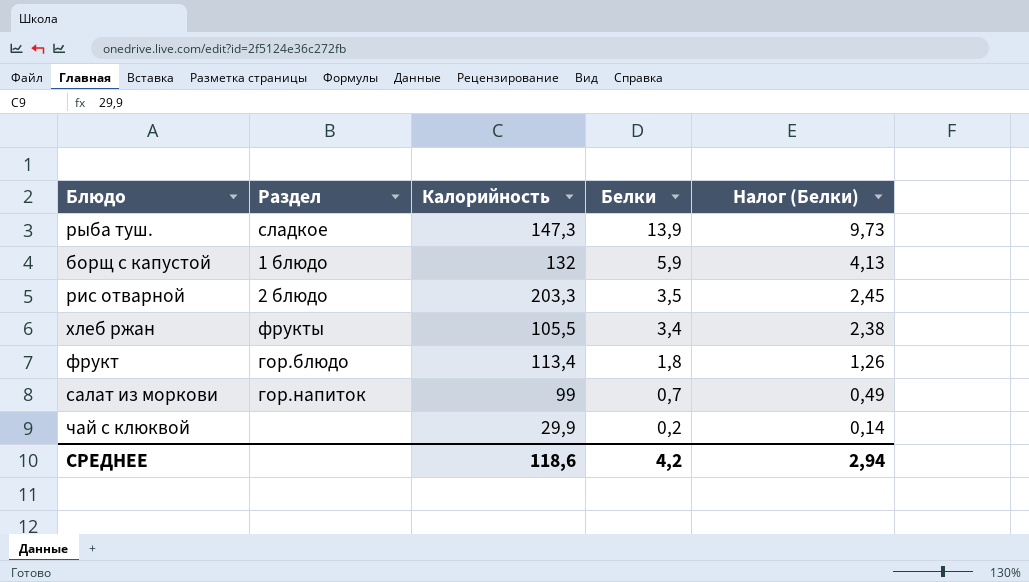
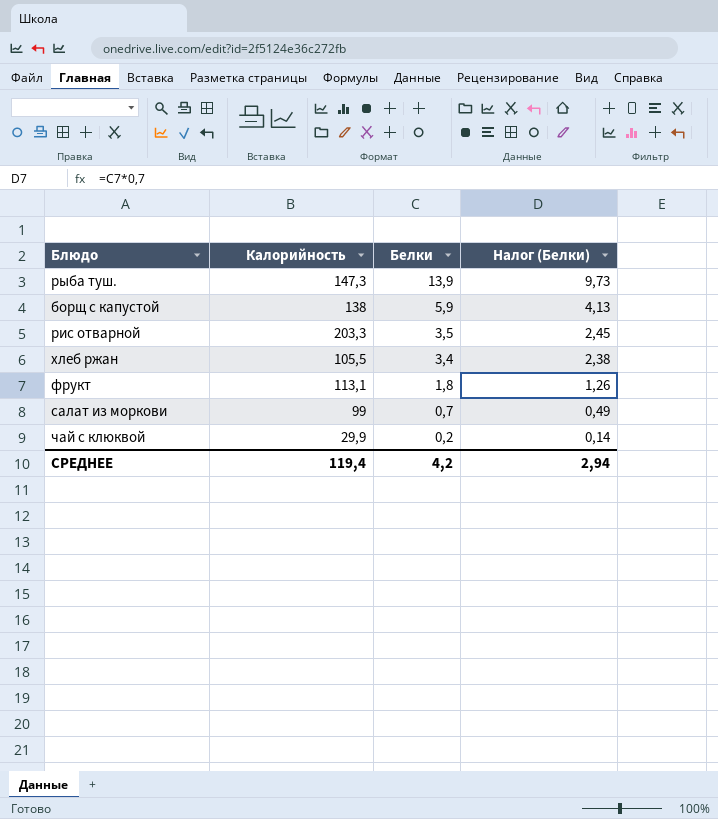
column Раздел | position: 2 -> none
борщ с капустой | Калорийность: 132 -> 138
фрукт | Калорийность: 113,4 -> 113,1
СРЕДНЕЕ | Калорийность: 118,6 -> 119,4

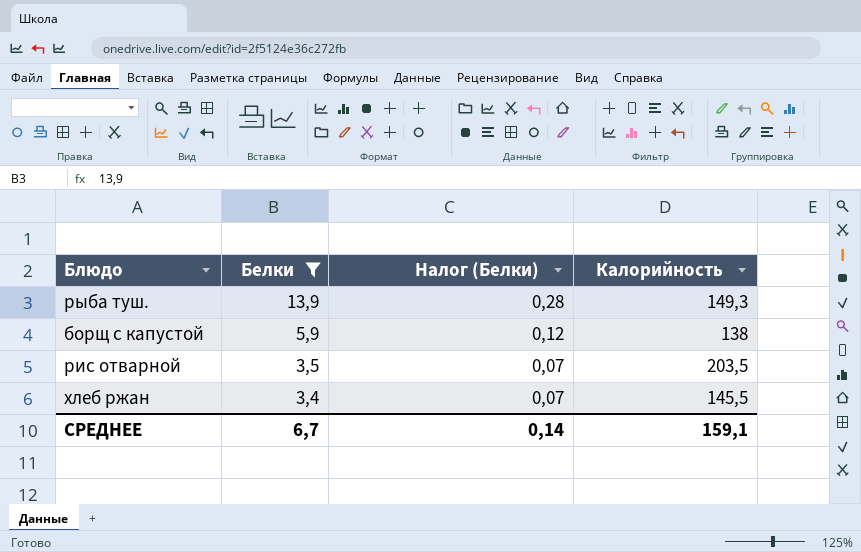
filter: none -> Белки >= 3,4
column Налог (Белки) | formula: [Белки] * 0,7 -> [Белки] * 0,02
column Калорийность | position: 2 -> 4
рыба туш. | Калорийность: 147,3 -> 149,3
рис отварной | Калорийность: 203,3 -> 203,5
хлеб ржан | Калорийность: 105,5 -> 145,5
СРЕДНЕЕ | Белки: 4,2 -> 6,7
СРЕДНЕЕ | Налог (Белки): 2,94 -> 0,14
СРЕДНЕЕ | Калорийность: 119,4 -> 159,1

